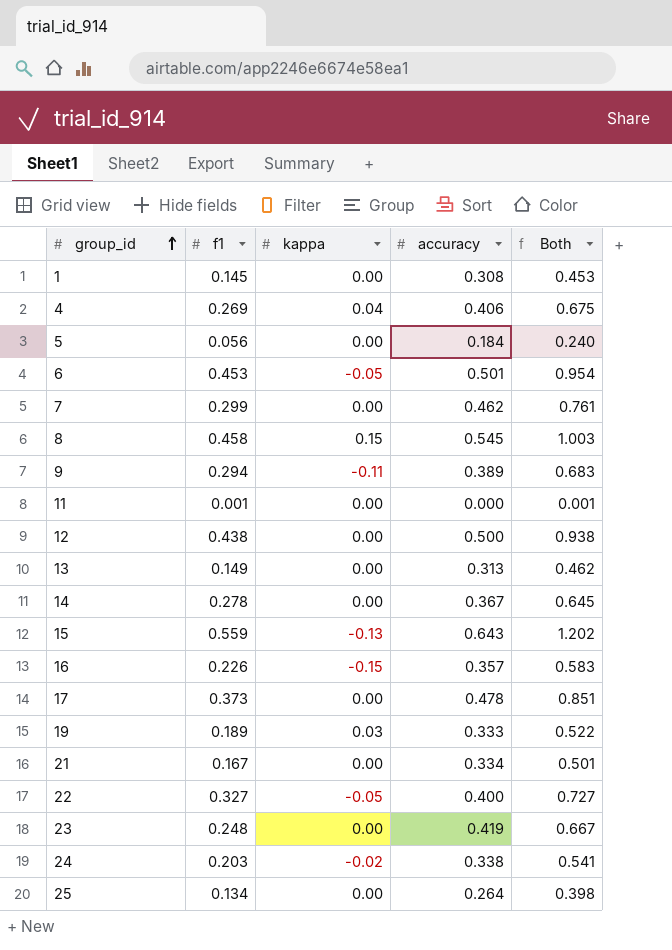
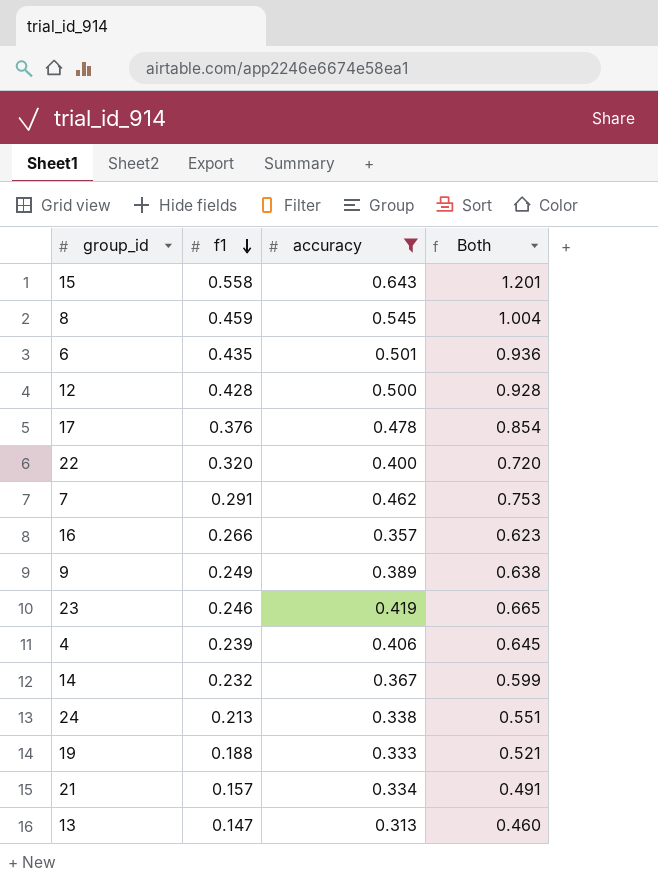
filter: none -> accuracy >= 0.313
row order: group_id ascending -> f1 descending
column kappa | position: 3 -> none
15 | f1: 0.559 -> 0.558
15 | Both: 1.202 -> 1.201
8 | f1: 0.458 -> 0.459
8 | Both: 1.003 -> 1.004
6 | f1: 0.453 -> 0.435
6 | Both: 0.954 -> 0.936
12 | f1: 0.438 -> 0.428
12 | Both: 0.938 -> 0.928
17 | f1: 0.373 -> 0.376
17 | Both: 0.851 -> 0.854
22 | f1: 0.327 -> 0.320
22 | Both: 0.727 -> 0.720
7 | f1: 0.299 -> 0.291
7 | Both: 0.761 -> 0.753
16 | f1: 0.226 -> 0.266
16 | Both: 0.583 -> 0.623
9 | f1: 0.294 -> 0.249
9 | Both: 0.683 -> 0.638
23 | f1: 0.248 -> 0.246
23 | Both: 0.667 -> 0.665
4 | f1: 0.269 -> 0.239
4 | Both: 0.675 -> 0.645
14 | f1: 0.278 -> 0.232
14 | Both: 0.645 -> 0.599
24 | f1: 0.203 -> 0.213
24 | Both: 0.541 -> 0.551
19 | f1: 0.189 -> 0.188
19 | Both: 0.522 -> 0.521
21 | f1: 0.167 -> 0.157
21 | Both: 0.501 -> 0.491
13 | f1: 0.149 -> 0.147
13 | Both: 0.462 -> 0.460

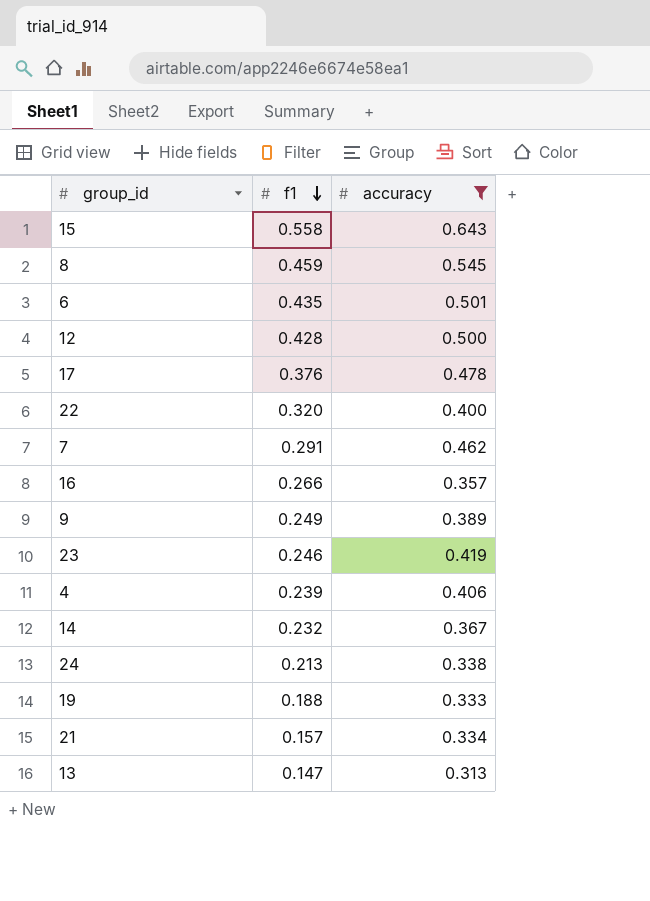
column Both | formula: [f1] + [accuracy] -> none

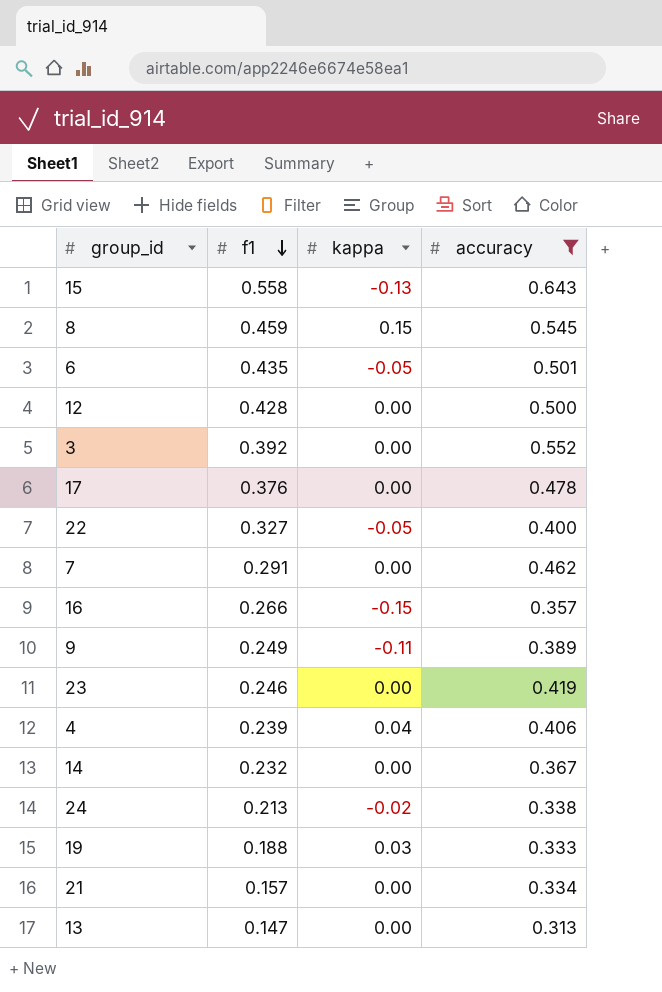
column kappa | position: none -> 3
row 3: none -> 0.392 | 0.00 | 0.552
22 | f1: 0.320 -> 0.327

